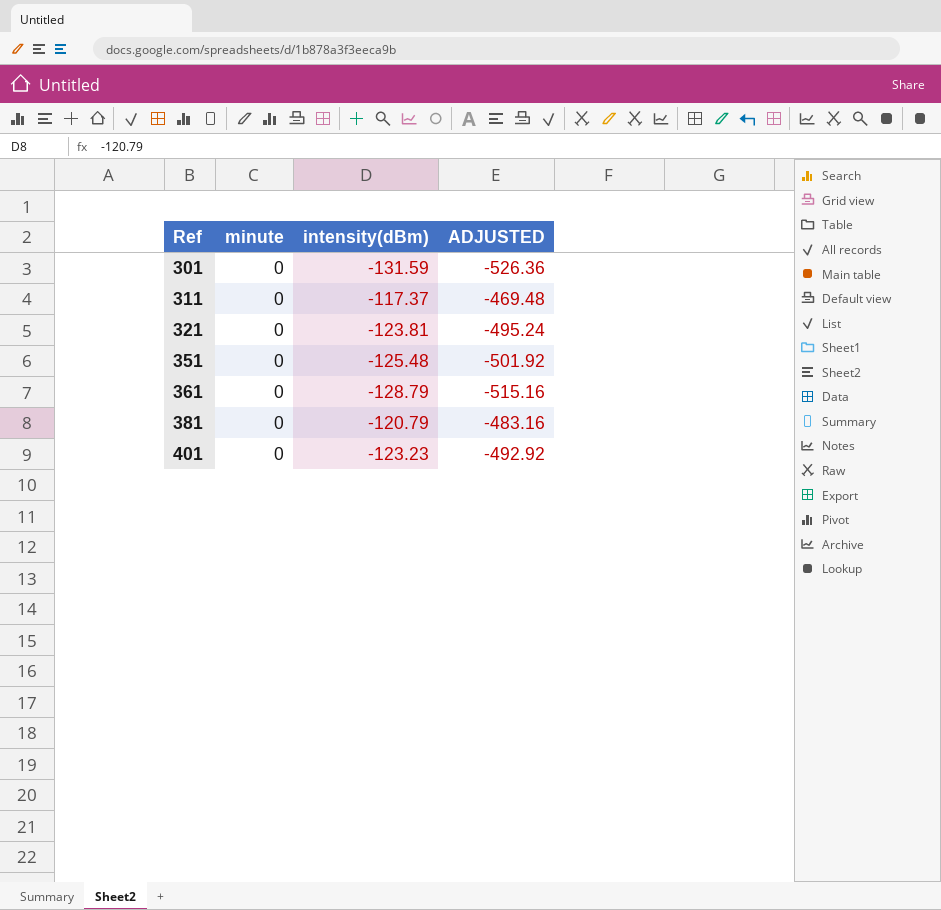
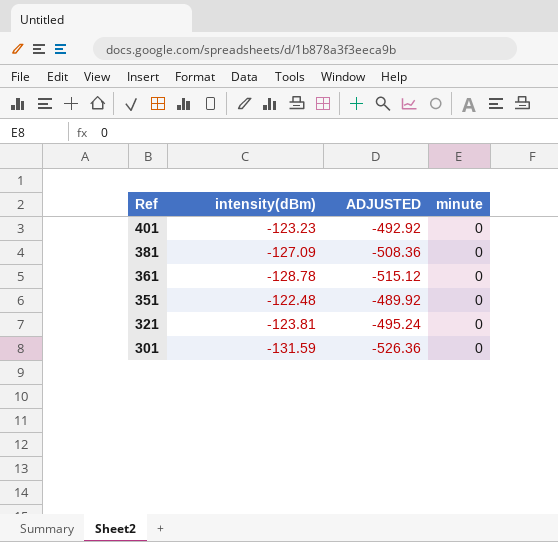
row order: Ref ascending -> Ref descending
column minute | position: 2 -> 4
row 311: 0 | -117.37 | -469.48 -> none
381 | intensity(dBm): -120.79 -> -127.09
381 | ADJUSTED: -483.16 -> -508.36
361 | intensity(dBm): -128.79 -> -128.78
361 | ADJUSTED: -515.16 -> -515.12
351 | intensity(dBm): -125.48 -> -122.48
351 | ADJUSTED: -501.92 -> -489.92

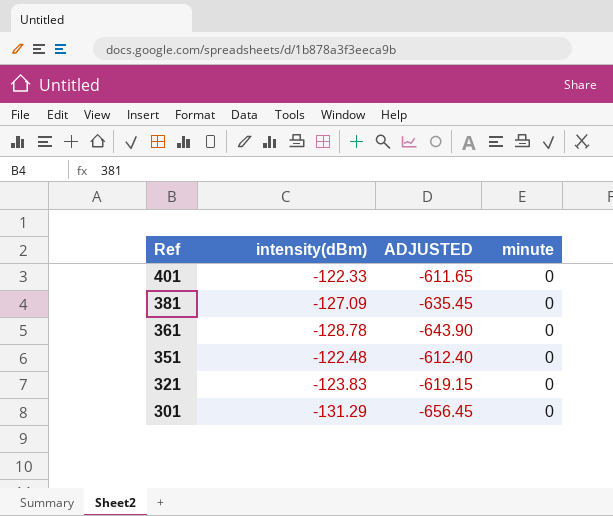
column ADJUSTED | formula: [intensity(dBm)] * 4 -> [intensity(dBm)] * 5
401 | intensity(dBm): -123.23 -> -122.33
321 | intensity(dBm): -123.81 -> -123.83
301 | intensity(dBm): -131.59 -> -131.29

